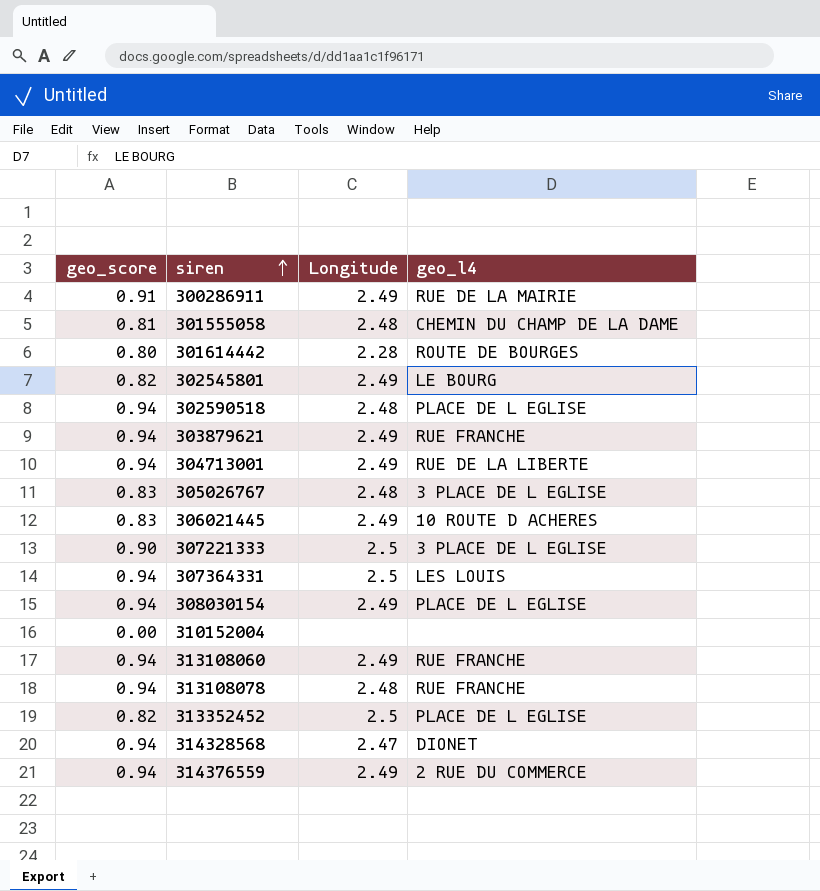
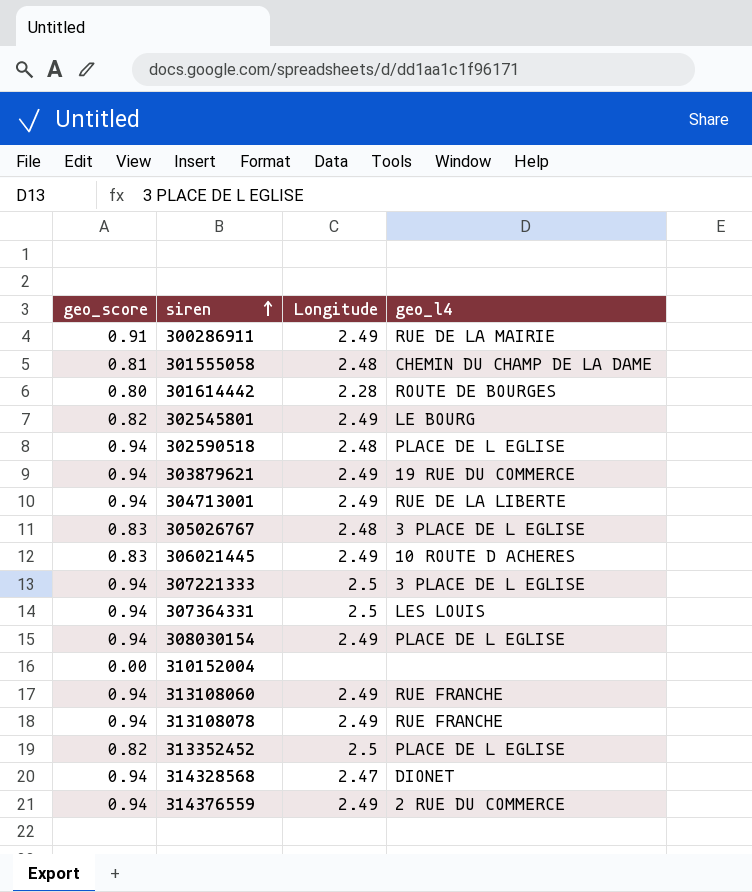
303879621 | geo_l4: RUE FRANCHE -> 19 RUE DU COMMERCE
307221333 | geo_score: 0.90 -> 0.94
313108078 | Longitude: 2.48 -> 2.49

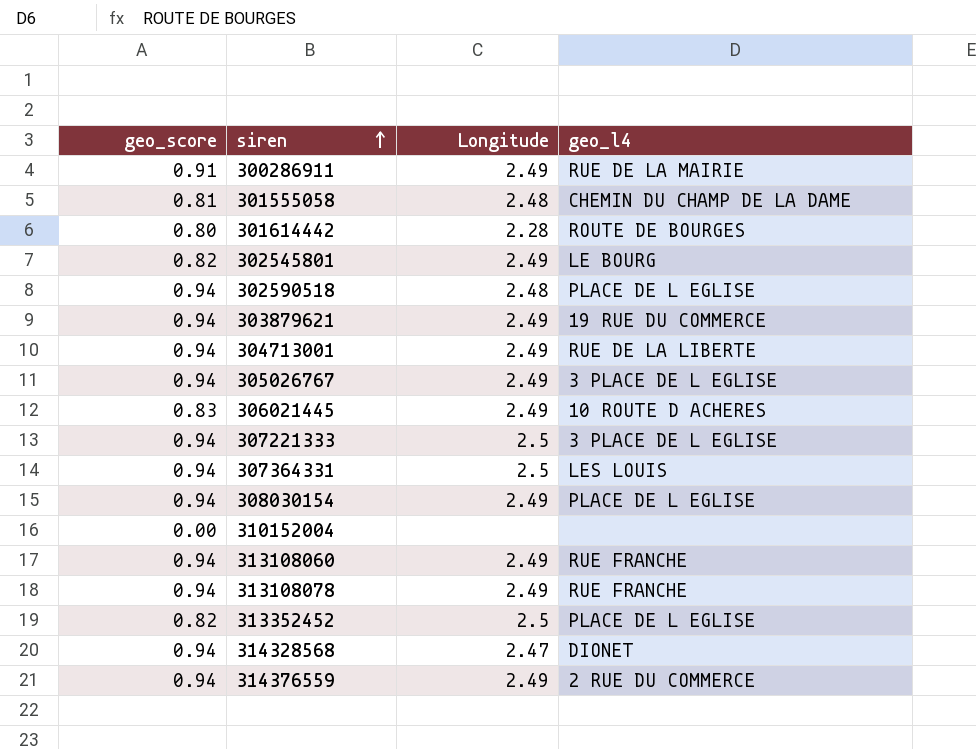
305026767 | geo_score: 0.83 -> 0.94
305026767 | Longitude: 2.48 -> 2.49

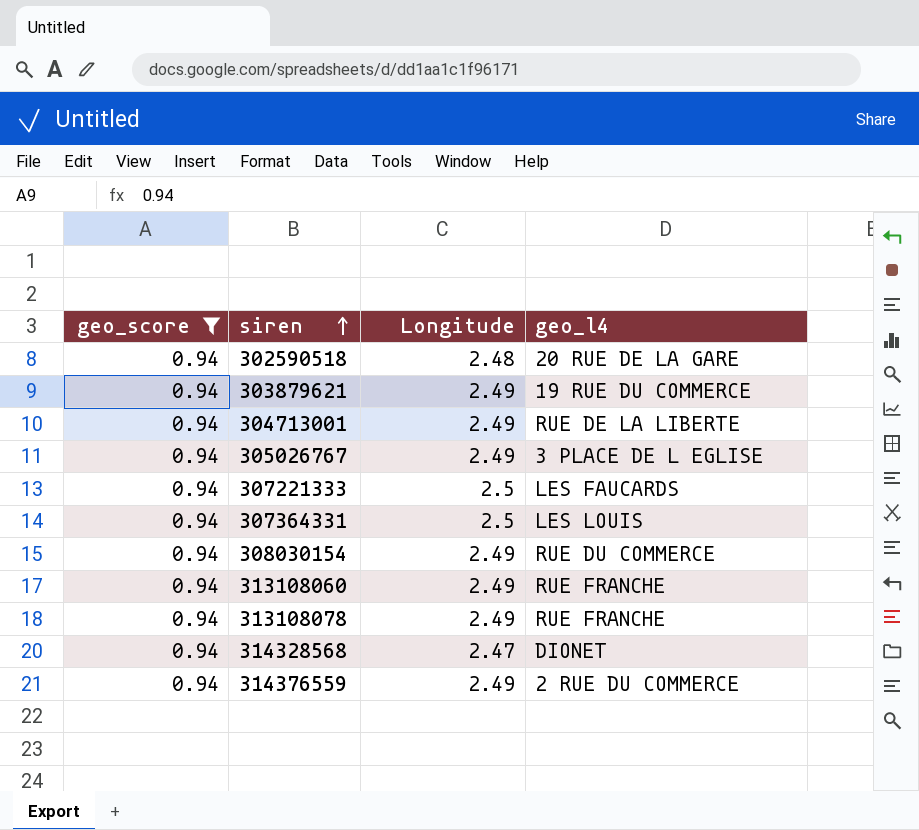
filter: none -> geo_score = 0.94
302590518 | geo_l4: PLACE DE L EGLISE -> 20 RUE DE LA GARE
307221333 | geo_l4: 3 PLACE DE L EGLISE -> LES FAUCARDS
308030154 | geo_l4: PLACE DE L EGLISE -> RUE DU COMMERCE

